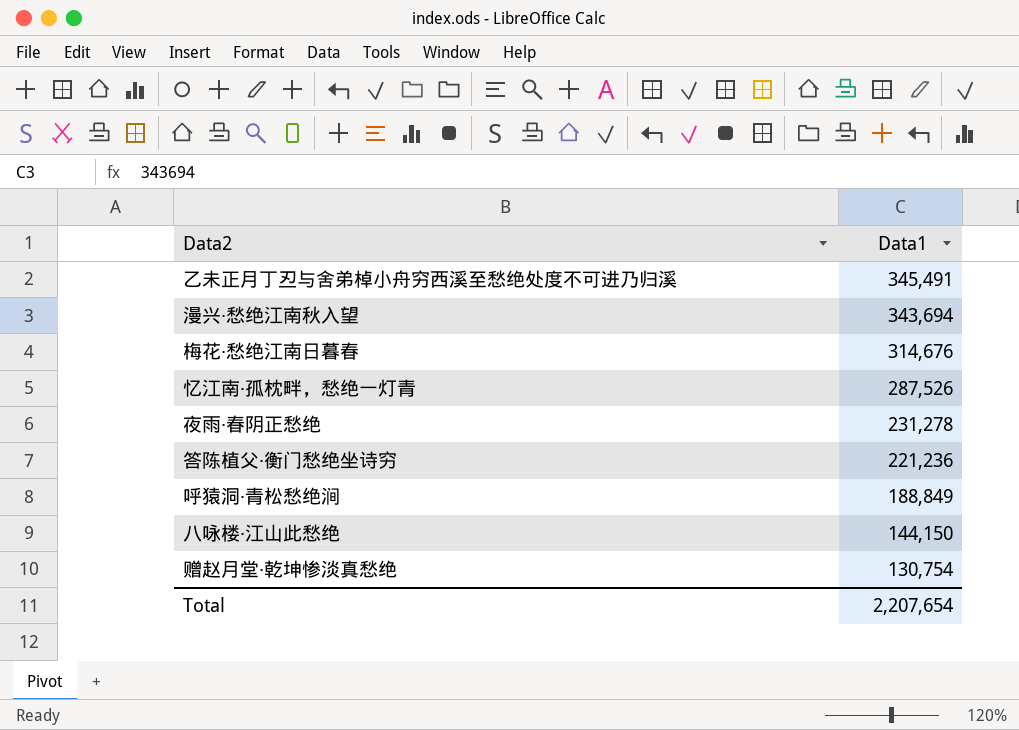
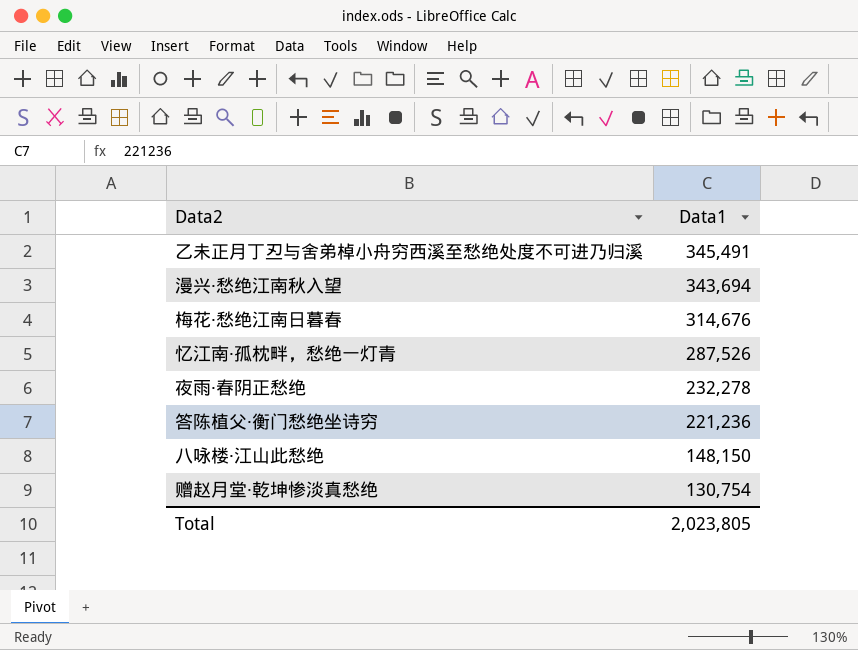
row 呼猿洞·青松愁绝涧: 188,849 -> none
夜雨·春阴正愁绝 | Data1: 231,278 -> 232,278
八咏楼·江山此愁绝 | Data1: 144,150 -> 148,150
Total | Data1: 2,207,654 -> 2,023,805

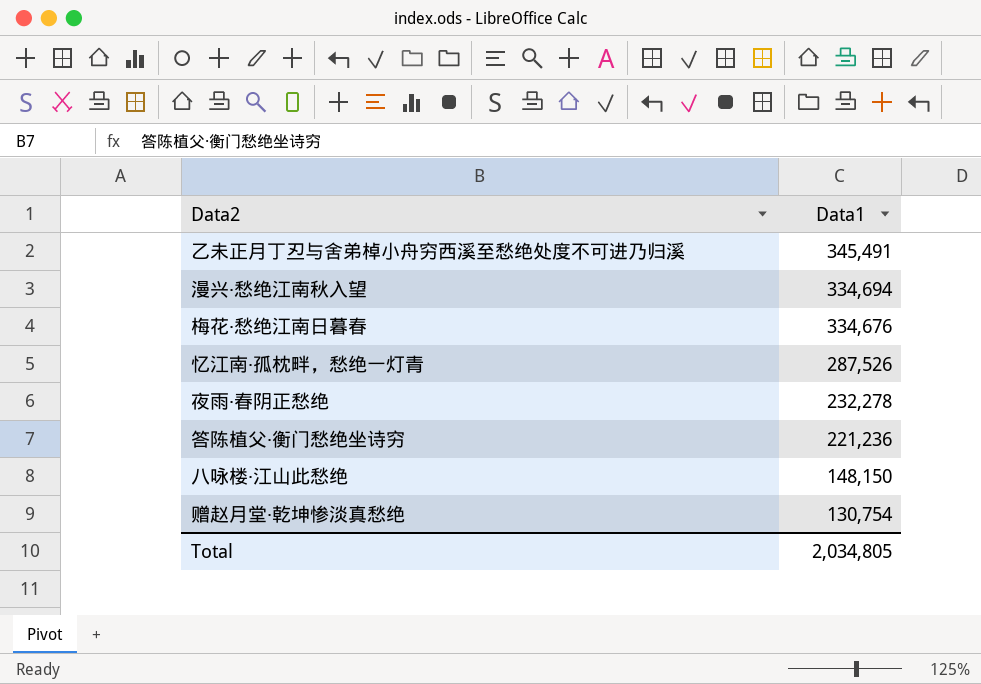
漫兴·愁绝江南秋入望 | Data1: 343,694 -> 334,694
梅花·愁绝江南日暮春 | Data1: 314,676 -> 334,676
Total | Data1: 2,023,805 -> 2,034,805

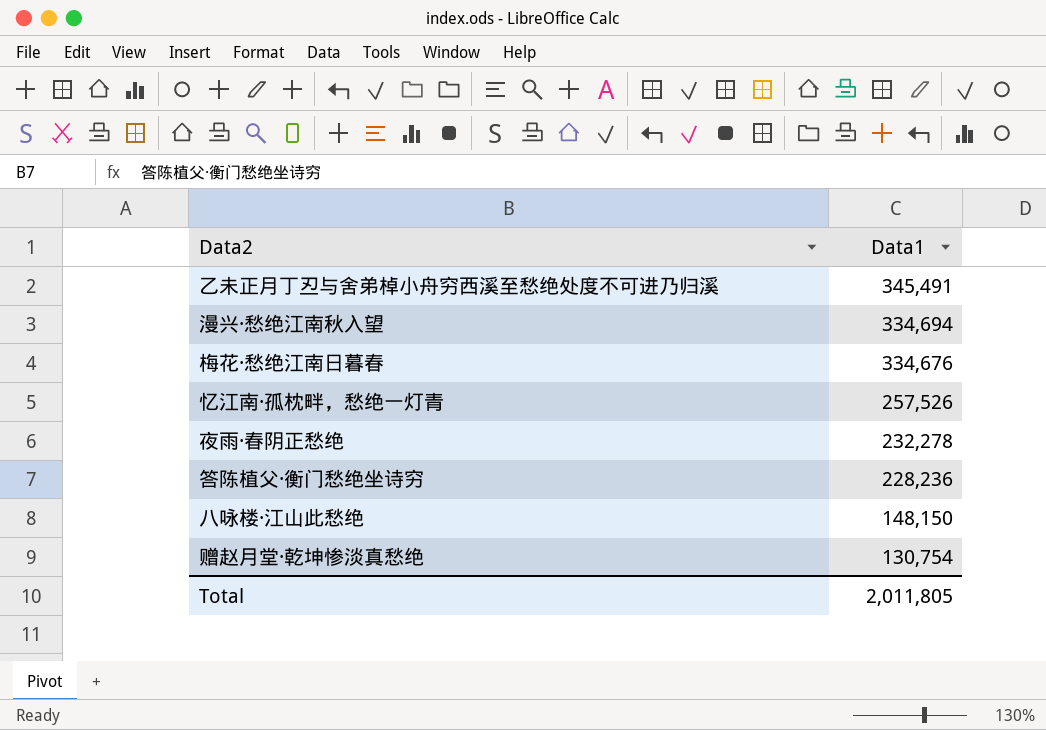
忆江南·孤枕畔，愁绝一灯青 | Data1: 287,526 -> 257,526
答陈植父·衡门愁绝坐诗穷 | Data1: 221,236 -> 228,236
Total | Data1: 2,034,805 -> 2,011,805

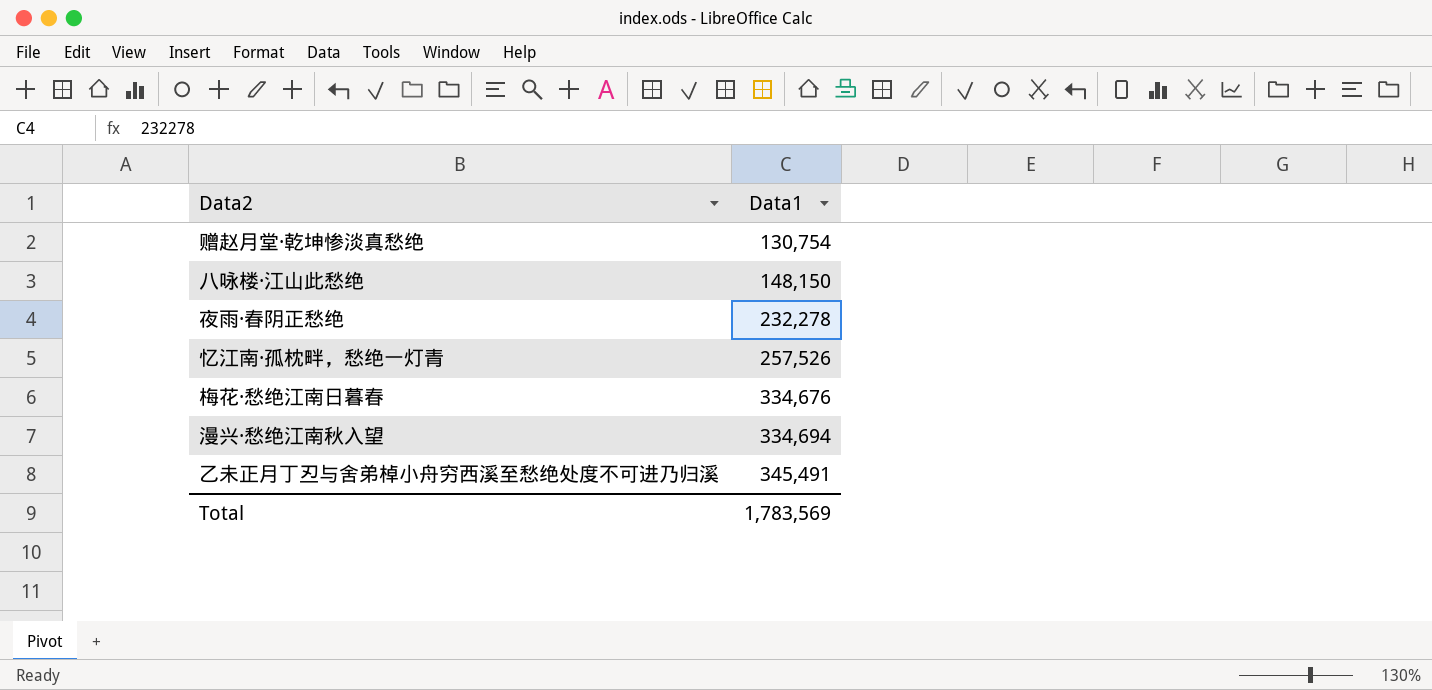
row order: Data1 descending -> Data1 ascending
row 答陈植父·衡门愁绝坐诗穷: 228,236 -> none
Total | Data1: 2,011,805 -> 1,783,569

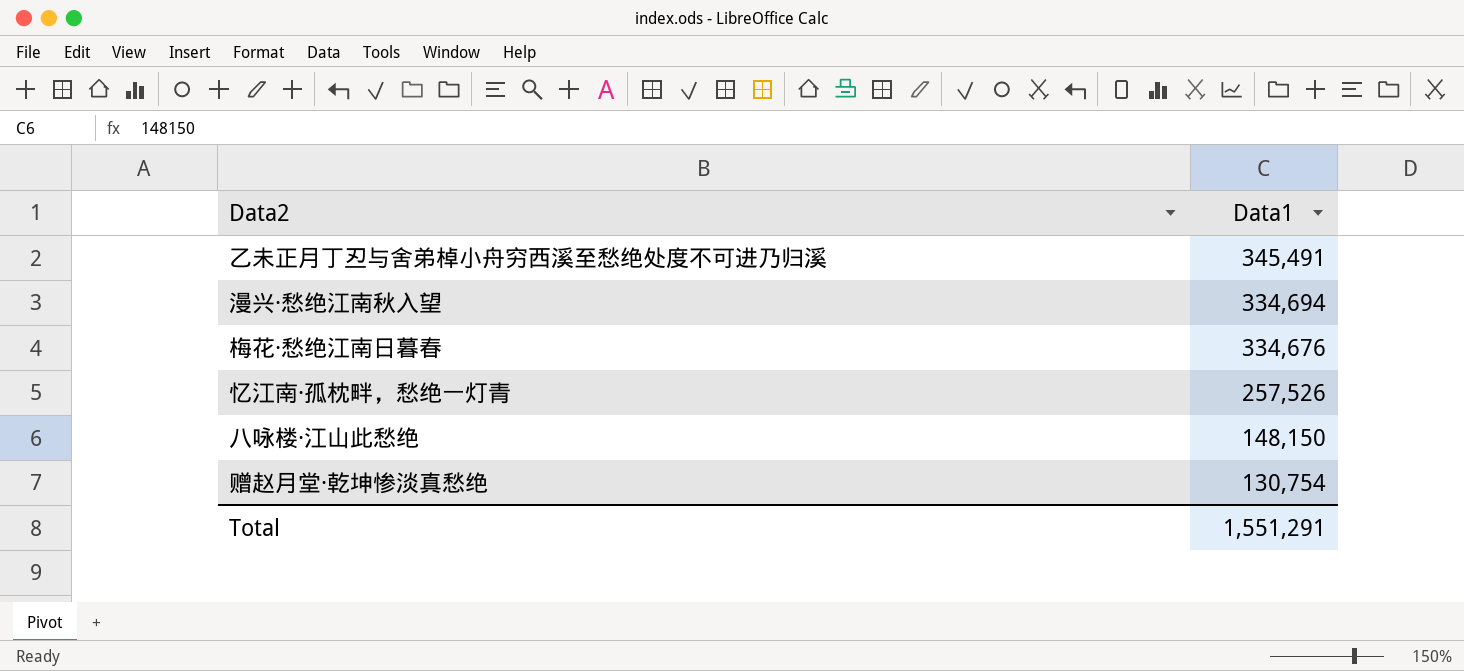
row order: Data1 ascending -> Data1 descending
row 夜雨·春阴正愁绝: 232,278 -> none
Total | Data1: 1,783,569 -> 1,551,291

